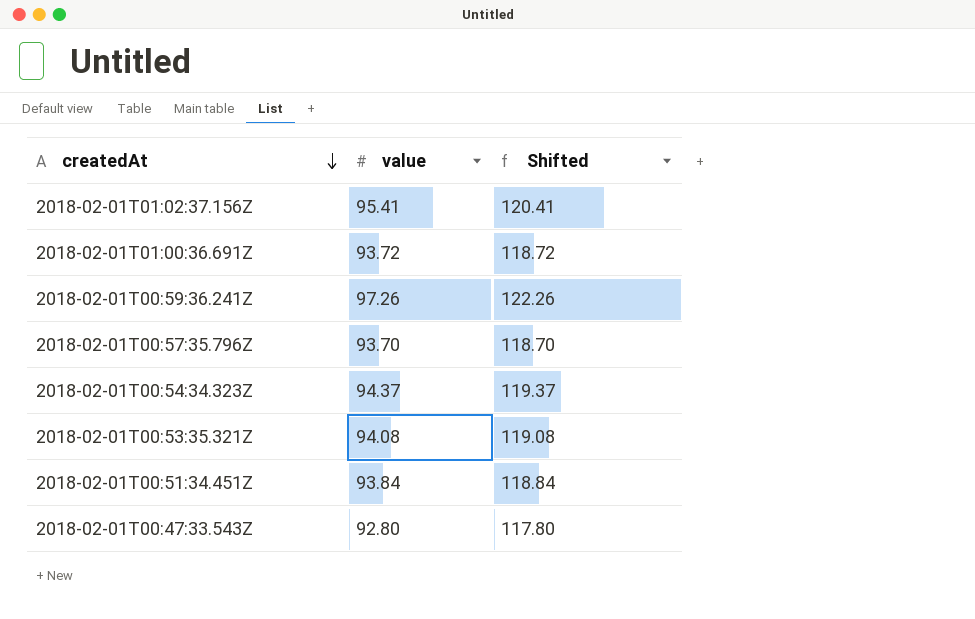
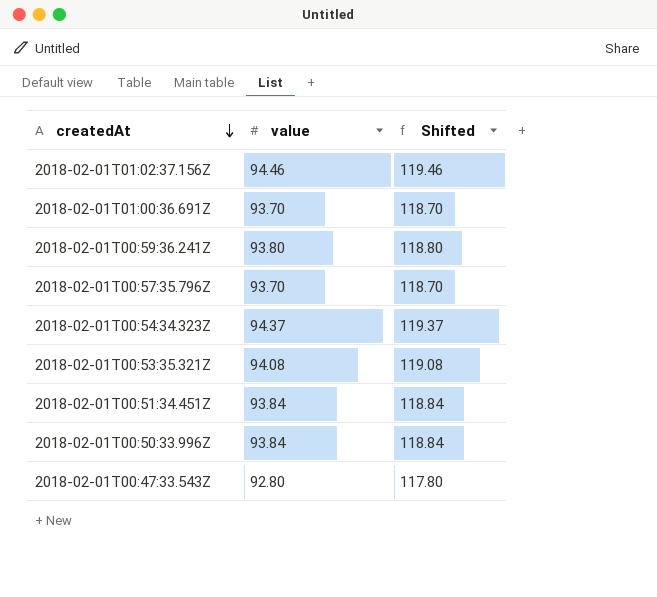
2018-02-01T01:02:37.156Z | value: 95.41 -> 94.46
2018-02-01T01:02:37.156Z | Shifted: 120.41 -> 119.46
2018-02-01T01:00:36.691Z | value: 93.72 -> 93.70
2018-02-01T01:00:36.691Z | Shifted: 118.72 -> 118.70
2018-02-01T00:59:36.241Z | value: 97.26 -> 93.80
2018-02-01T00:59:36.241Z | Shifted: 122.26 -> 118.80
row 2018-02-01T00:50:33.996Z: none -> 93.84 | 118.84

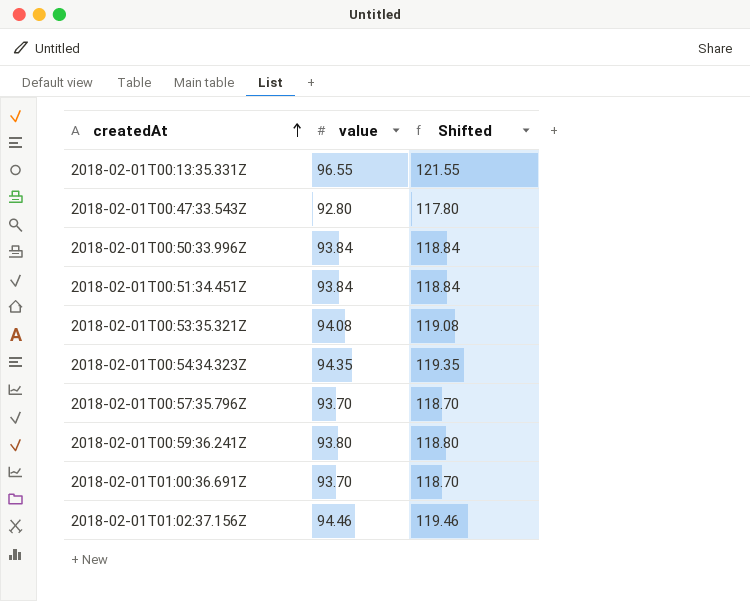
row order: createdAt descending -> createdAt ascending
row 2018-02-01T00:13:35.331Z: none -> 96.55 | 121.55
2018-02-01T00:54:34.323Z | value: 94.37 -> 94.35
2018-02-01T00:54:34.323Z | Shifted: 119.37 -> 119.35

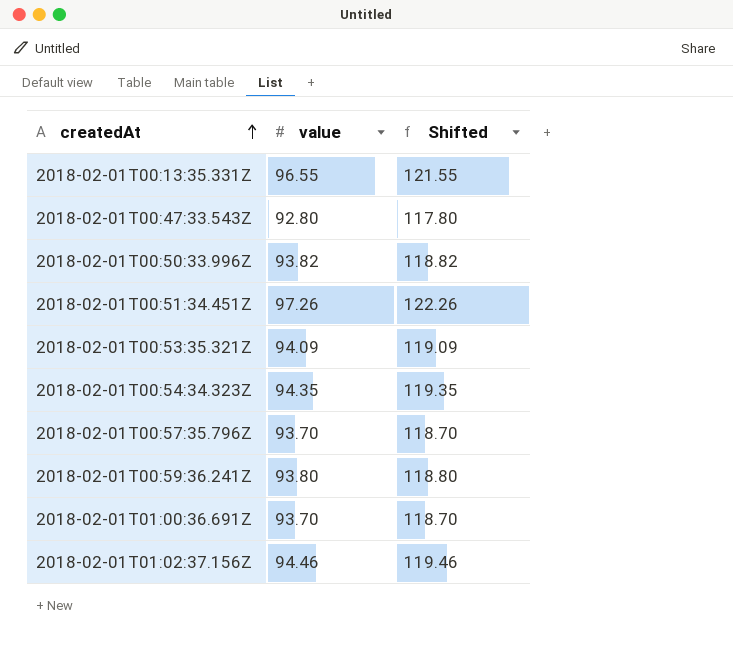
2018-02-01T00:50:33.996Z | value: 93.84 -> 93.82
2018-02-01T00:50:33.996Z | Shifted: 118.84 -> 118.82
2018-02-01T00:51:34.451Z | value: 93.84 -> 97.26
2018-02-01T00:51:34.451Z | Shifted: 118.84 -> 122.26
2018-02-01T00:53:35.321Z | value: 94.08 -> 94.09
2018-02-01T00:53:35.321Z | Shifted: 119.08 -> 119.09

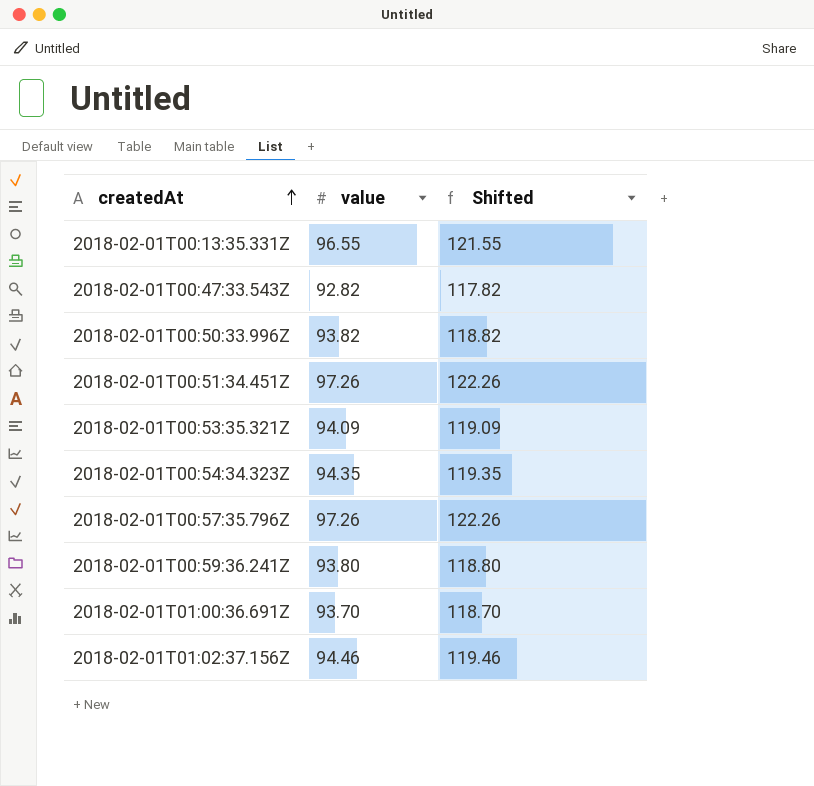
2018-02-01T00:47:33.543Z | value: 92.80 -> 92.82
2018-02-01T00:47:33.543Z | Shifted: 117.80 -> 117.82
2018-02-01T00:57:35.796Z | value: 93.70 -> 97.26
2018-02-01T00:57:35.796Z | Shifted: 118.70 -> 122.26

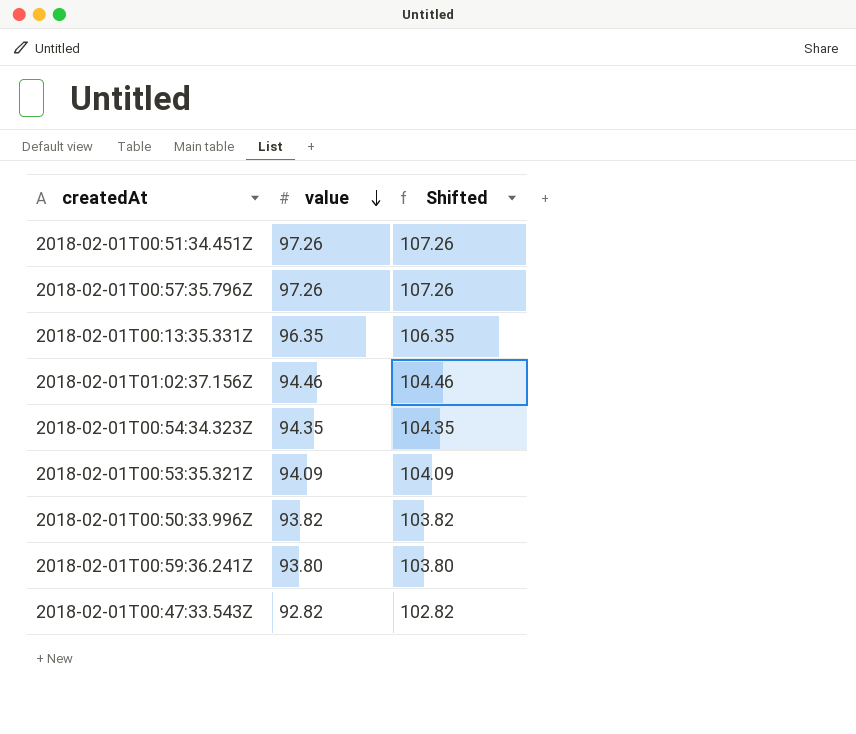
row order: createdAt ascending -> value descending
column Shifted | formula: [value] + 25 -> [value] + 10
row 2018-02-01T01:00:36.691Z: 93.70 | 118.70 -> none
2018-02-01T00:13:35.331Z | value: 96.55 -> 96.35

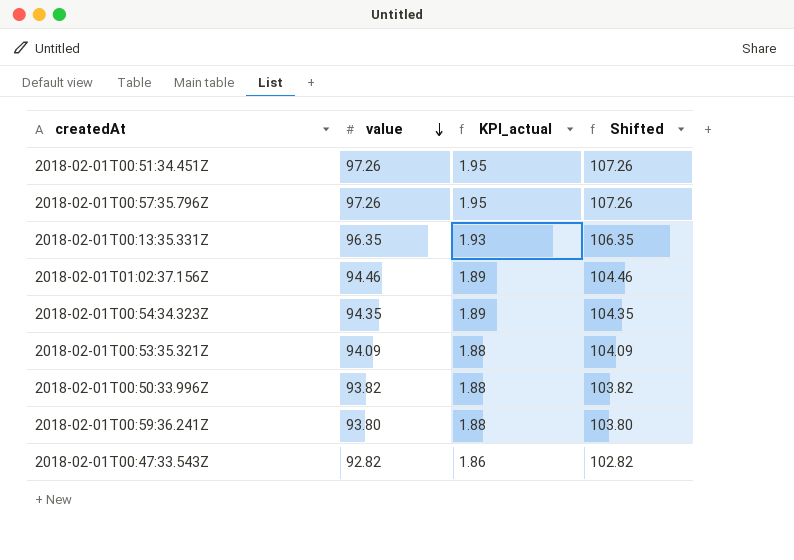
column KPI_actual | formula: none -> [value] * 0.02

